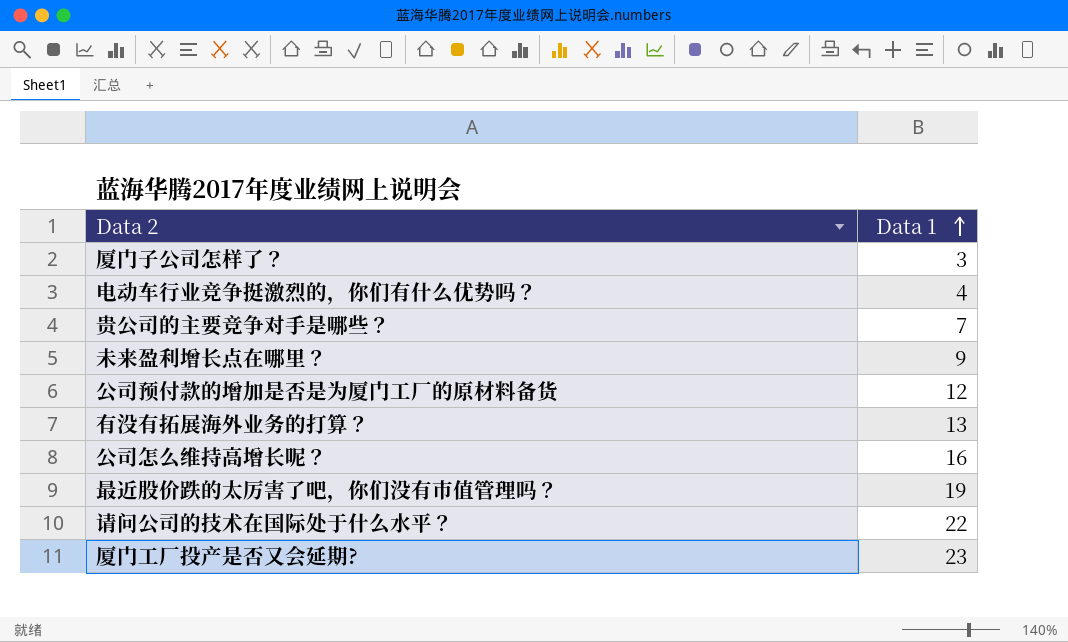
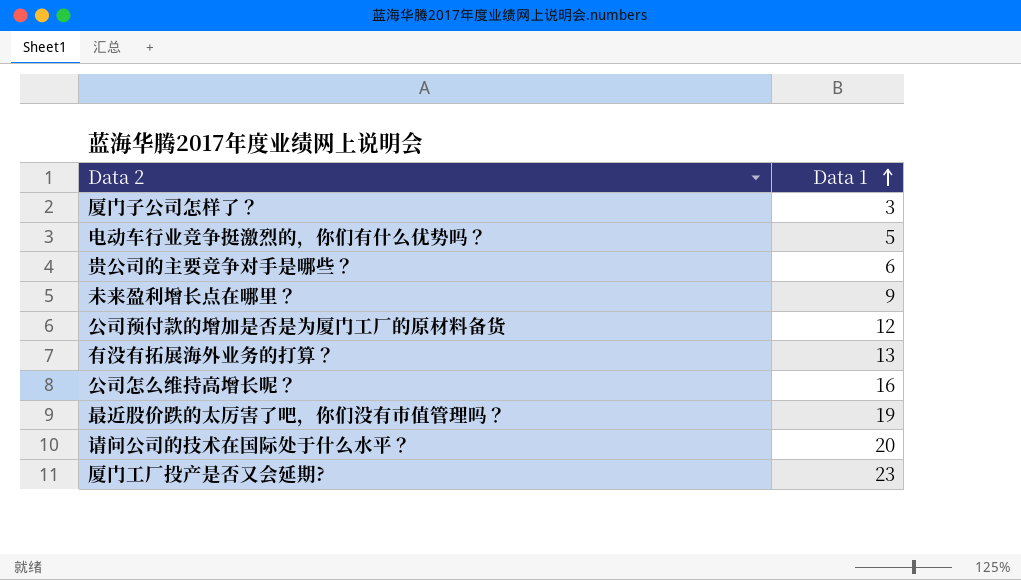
电动车行业竞争挺激烈的，你们有什么优势吗？ | Data 1: 4 -> 5
贵公司的主要竞争对手是哪些？ | Data 1: 7 -> 6
请问公司的技术在国际处于什么水平？ | Data 1: 22 -> 20

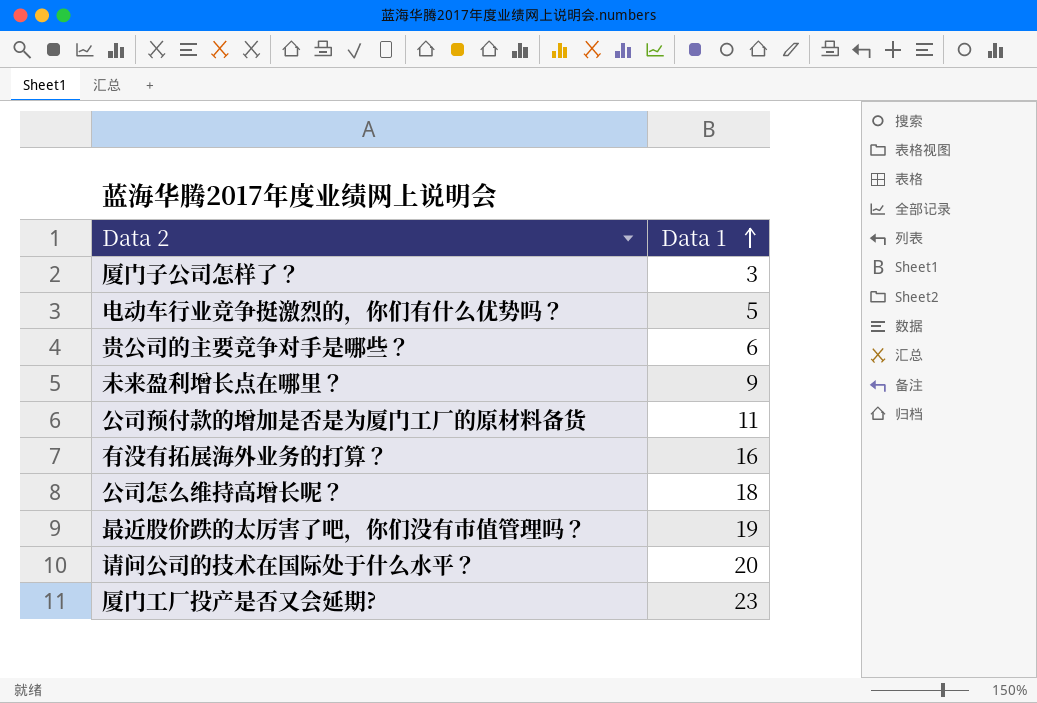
公司预付款的增加是否是为厦门工厂的原材料备货 | Data 1: 12 -> 11
有没有拓展海外业务的打算？ | Data 1: 13 -> 16
公司怎么维持高增长呢？ | Data 1: 16 -> 18

